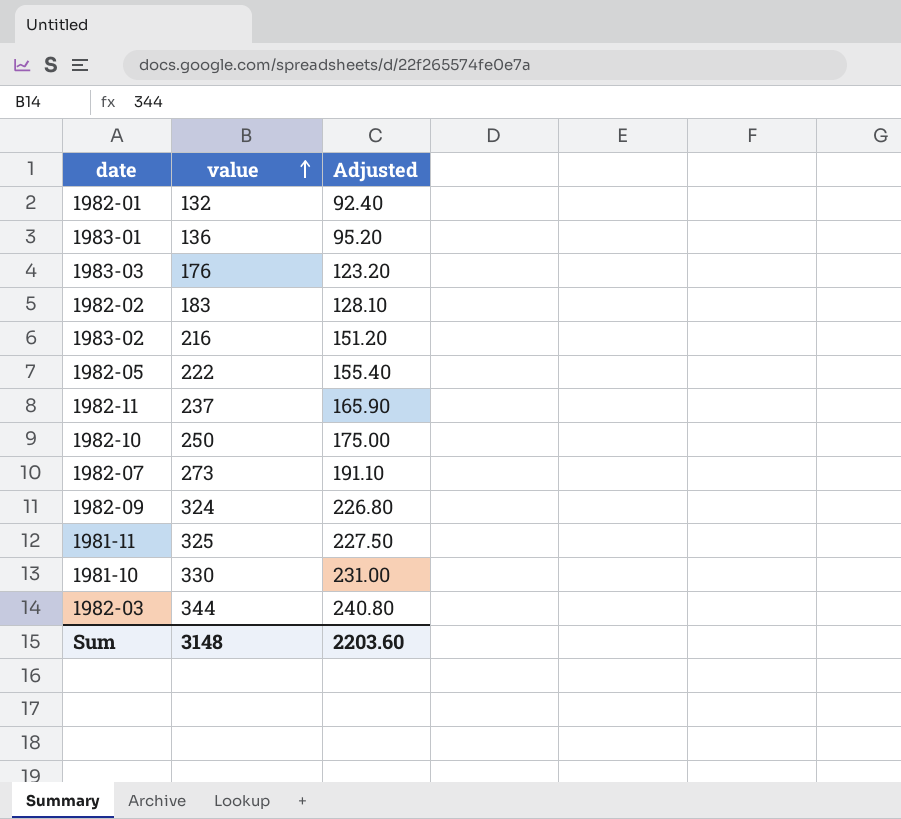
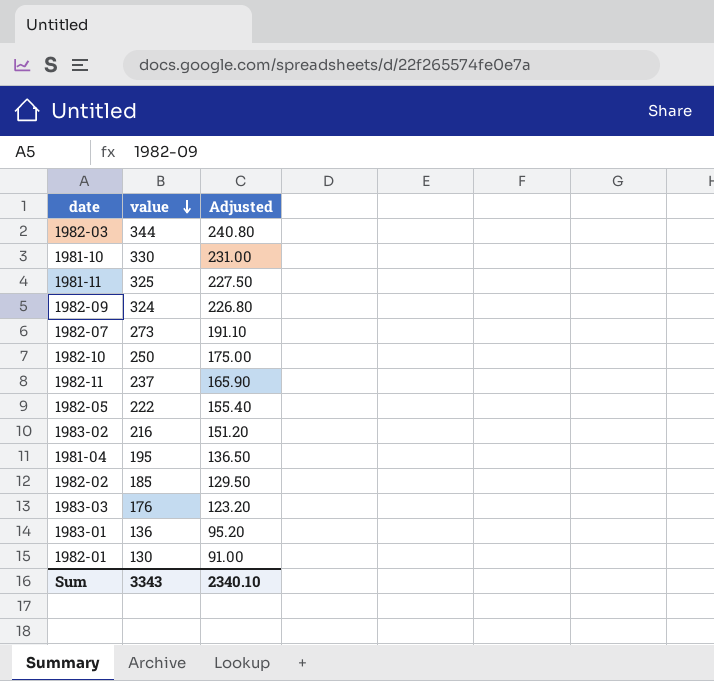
row order: value ascending -> value descending
row 1981-04: none -> 195 | 136.50
1982-02 | value: 183 -> 185
1982-02 | Adjusted: 128.10 -> 129.50
1982-01 | value: 132 -> 130
1982-01 | Adjusted: 92.40 -> 91.00
Sum | value: 3148 -> 3343
Sum | Adjusted: 2203.60 -> 2340.10

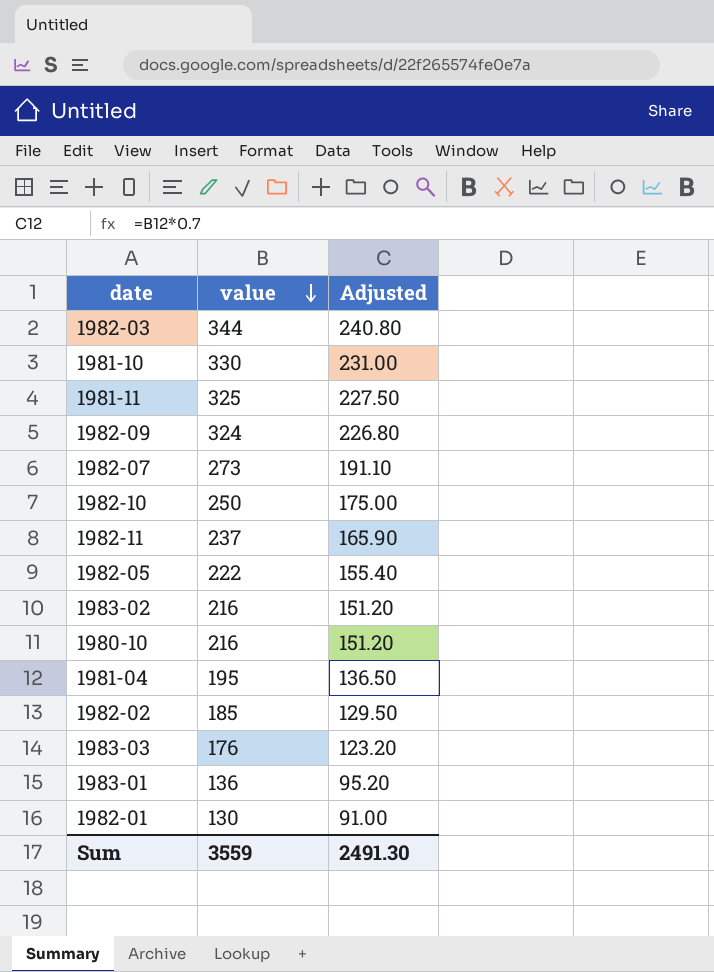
row 1980-10: none -> 216 | 151.20
Sum | value: 3343 -> 3559
Sum | Adjusted: 2340.10 -> 2491.30

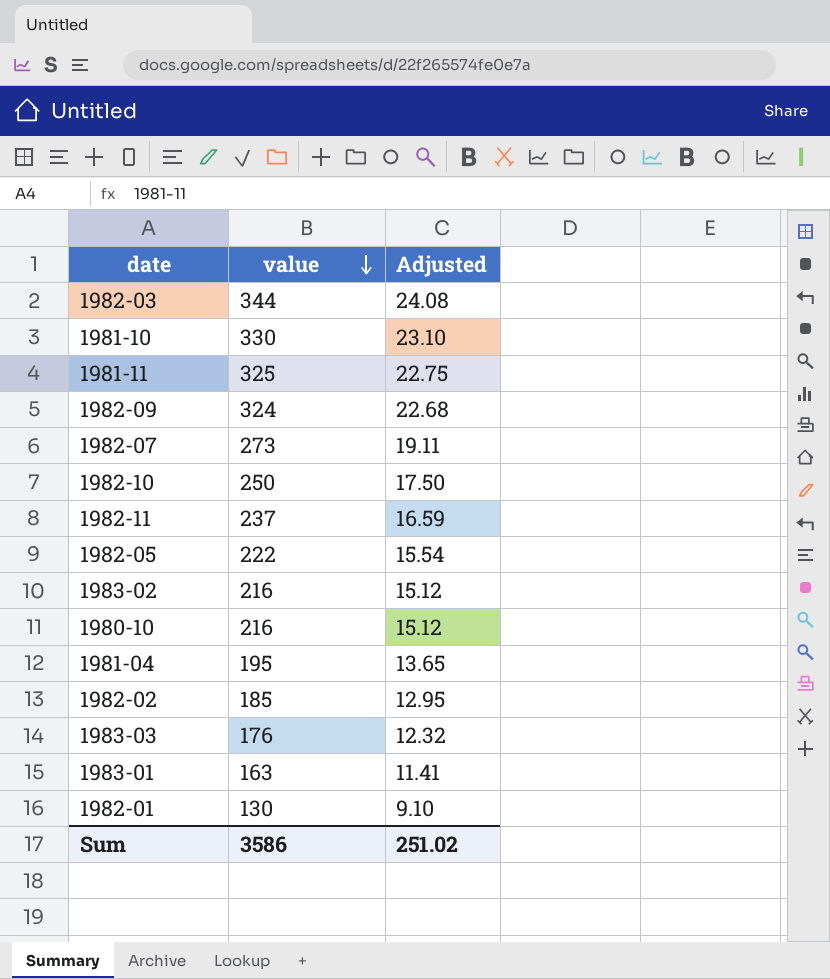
column Adjusted | formula: [value] * 0.7 -> [value] * 0.07
1983-01 | value: 136 -> 163
Sum | value: 3559 -> 3586
Sum | Adjusted: 2491.30 -> 251.02

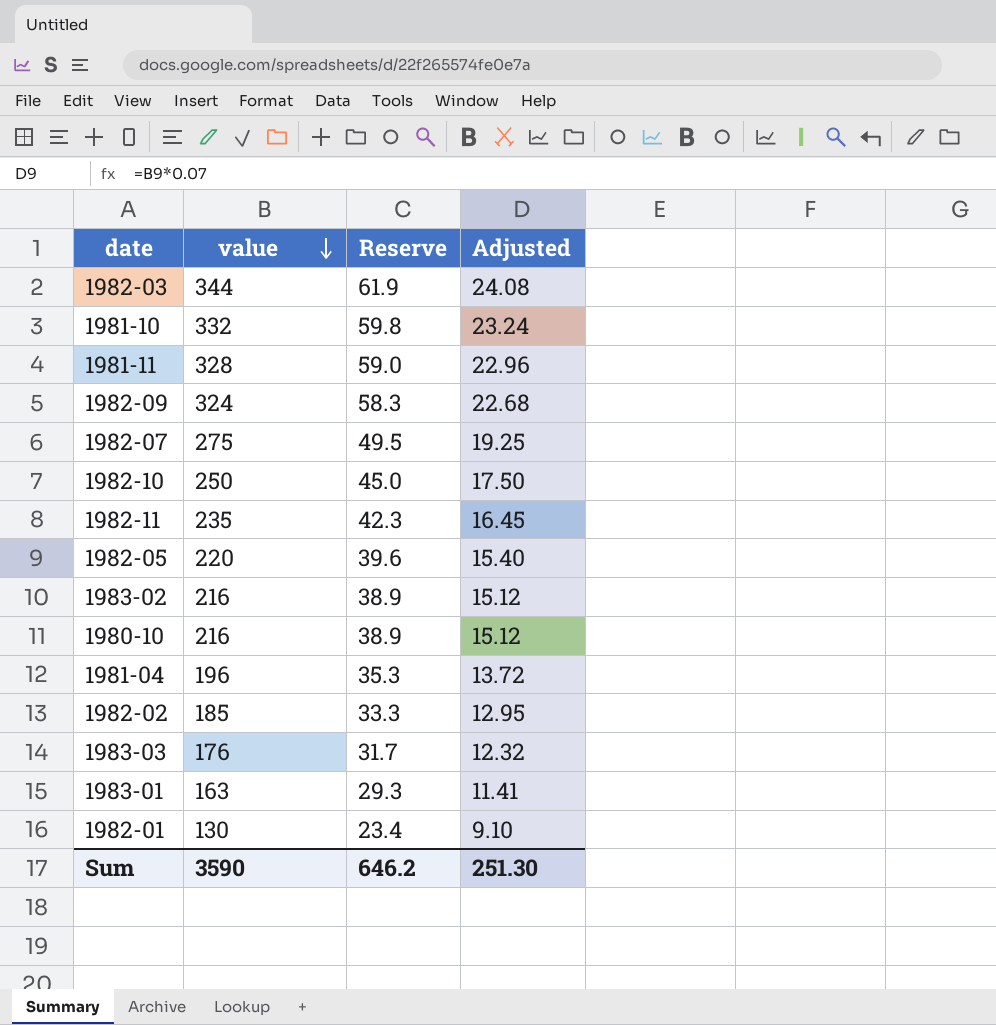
column Reserve | formula: none -> [value] * 0.18
1981-10 | value: 330 -> 332
1981-10 | Adjusted: 23.10 -> 23.24
1981-11 | value: 325 -> 328
1981-11 | Adjusted: 22.75 -> 22.96
1982-07 | value: 273 -> 275
1982-07 | Adjusted: 19.11 -> 19.25
1982-11 | value: 237 -> 235
1982-11 | Adjusted: 16.59 -> 16.45
1982-05 | value: 222 -> 220
1982-05 | Adjusted: 15.54 -> 15.40
1981-04 | value: 195 -> 196
1981-04 | Adjusted: 13.65 -> 13.72
Sum | value: 3586 -> 3590
Sum | Adjusted: 251.02 -> 251.30

